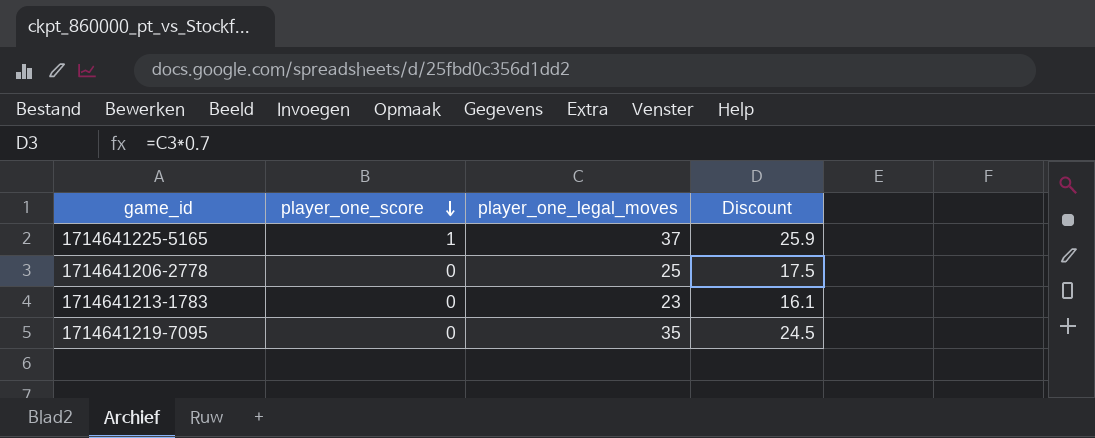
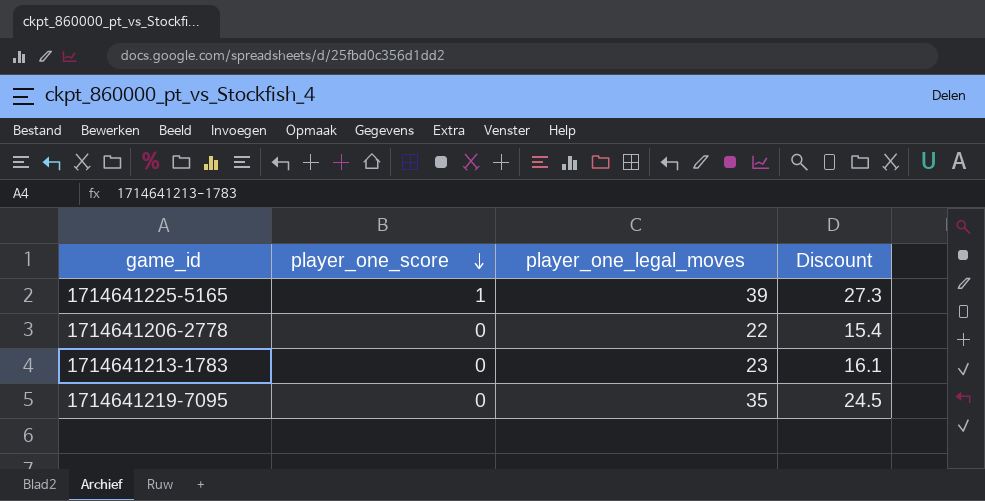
1714641225-5165 | player_one_legal_moves: 37 -> 39
1714641225-5165 | Discount: 25.9 -> 27.3
1714641206-2778 | player_one_legal_moves: 25 -> 22
1714641206-2778 | Discount: 17.5 -> 15.4

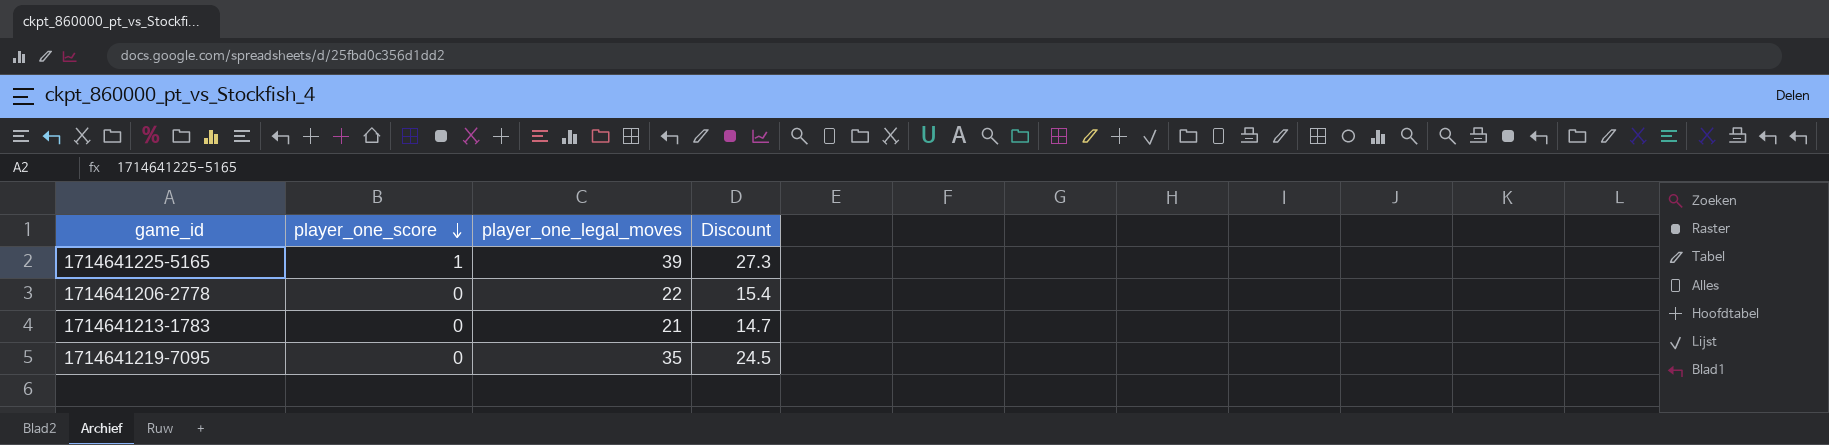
1714641213-1783 | player_one_legal_moves: 23 -> 21
1714641213-1783 | Discount: 16.1 -> 14.7

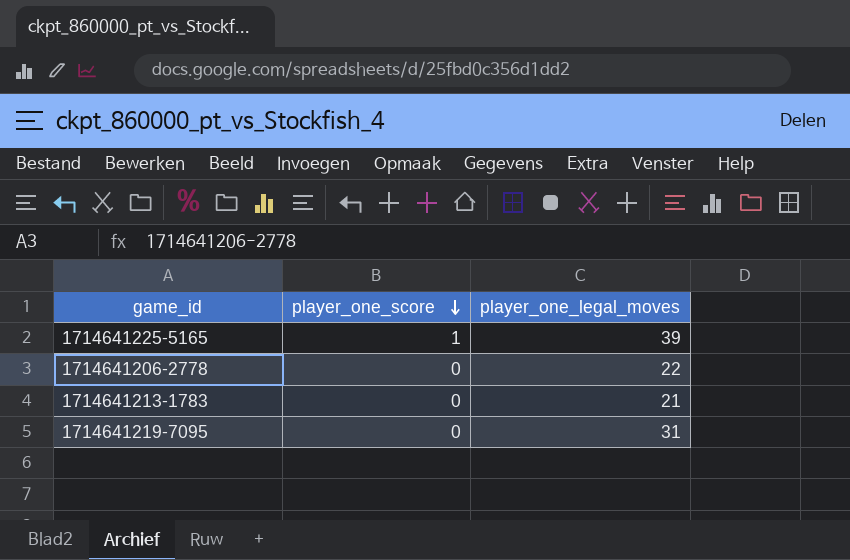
column Discount | formula: [player_one_legal_moves] * 0.7 -> none
1714641219-7095 | player_one_legal_moves: 35 -> 31

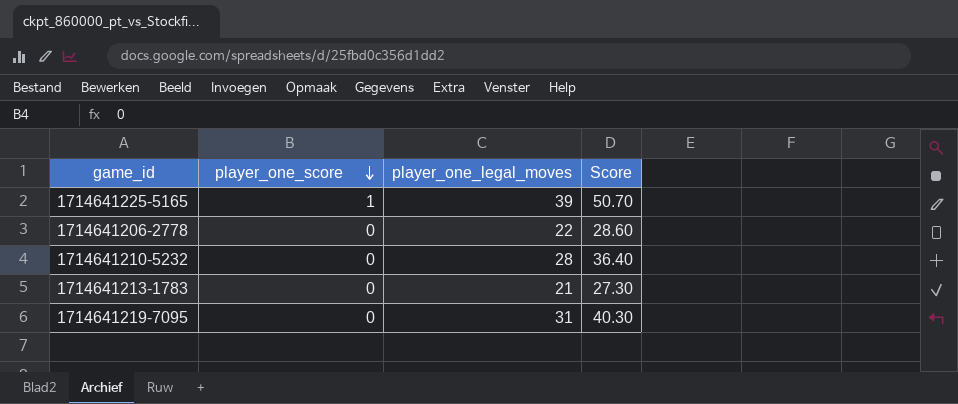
column Score | formula: none -> [player_one_legal_moves] * 1.3
row 1714641210-5232: none -> 0 | 28 | 36.40

